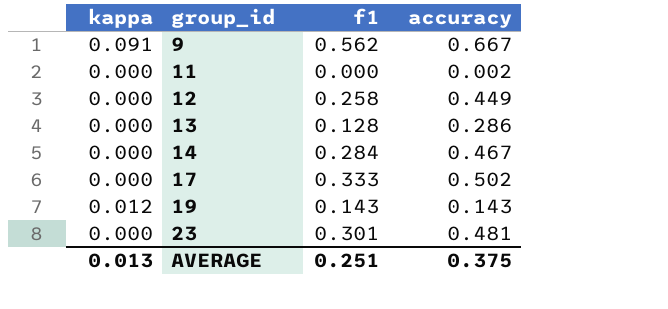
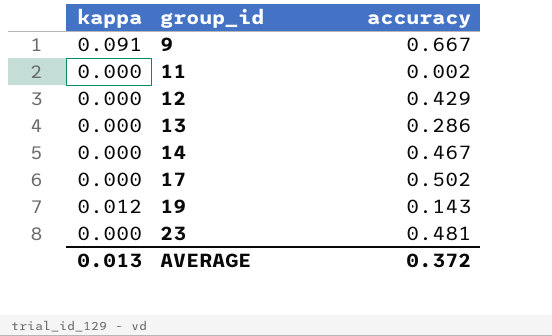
column f1 | position: 3 -> none
12 | accuracy: 0.449 -> 0.429
AVERAGE | accuracy: 0.375 -> 0.372

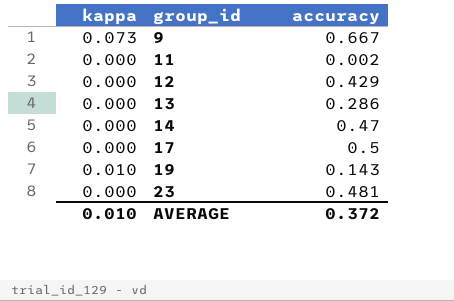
9 | kappa: 0.091 -> 0.073
14 | accuracy: 0.467 -> 0.47
17 | accuracy: 0.502 -> 0.5
19 | kappa: 0.012 -> 0.010
AVERAGE | kappa: 0.013 -> 0.010

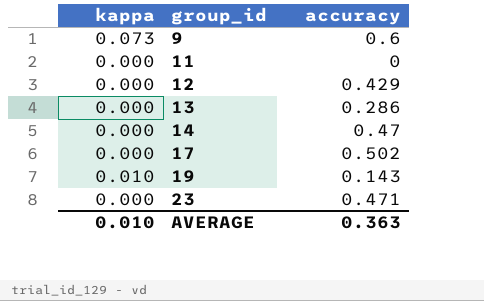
9 | accuracy: 0.667 -> 0.6
11 | accuracy: 0.002 -> 0
17 | accuracy: 0.5 -> 0.502
23 | accuracy: 0.481 -> 0.471
AVERAGE | accuracy: 0.372 -> 0.363

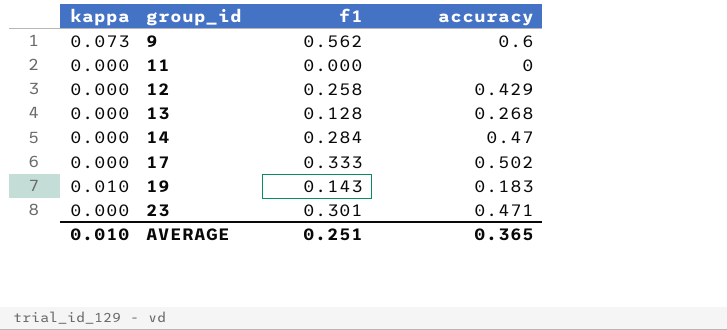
column f1 | position: none -> 3
13 | accuracy: 0.286 -> 0.268
19 | accuracy: 0.143 -> 0.183
AVERAGE | accuracy: 0.363 -> 0.365

